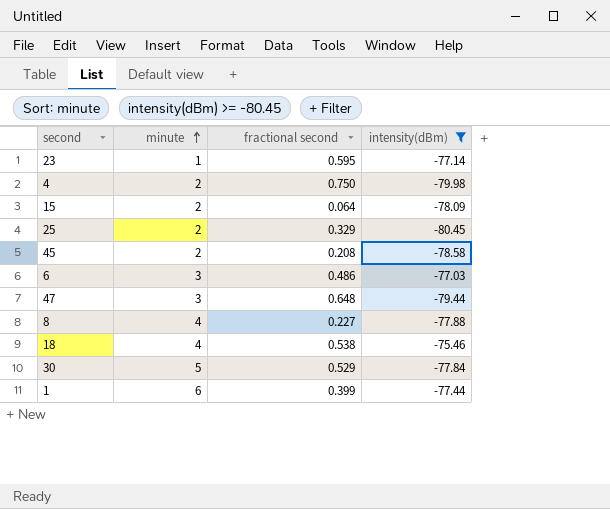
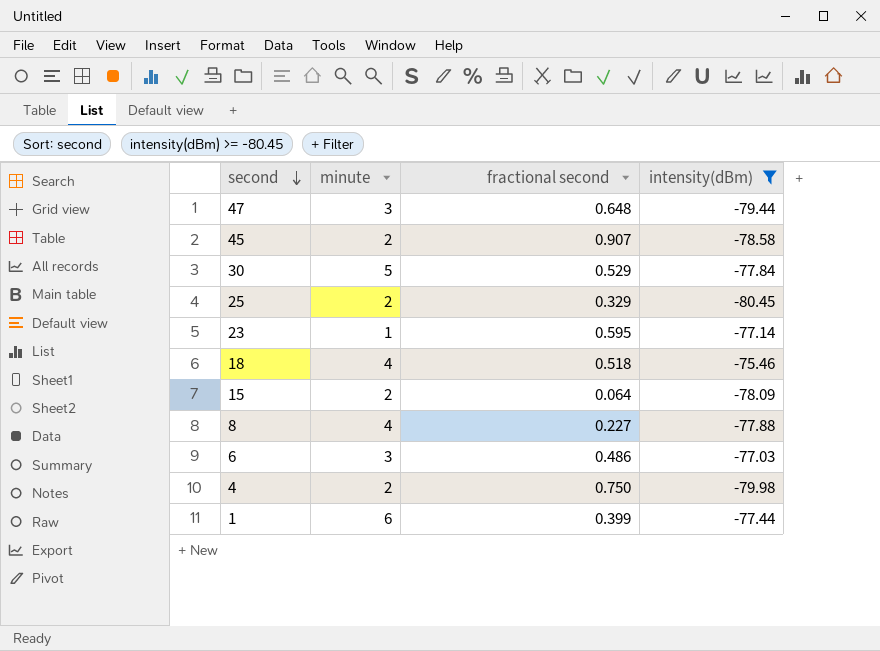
row order: minute ascending -> second descending
45 | fractional second: 0.208 -> 0.907
18 | fractional second: 0.538 -> 0.518

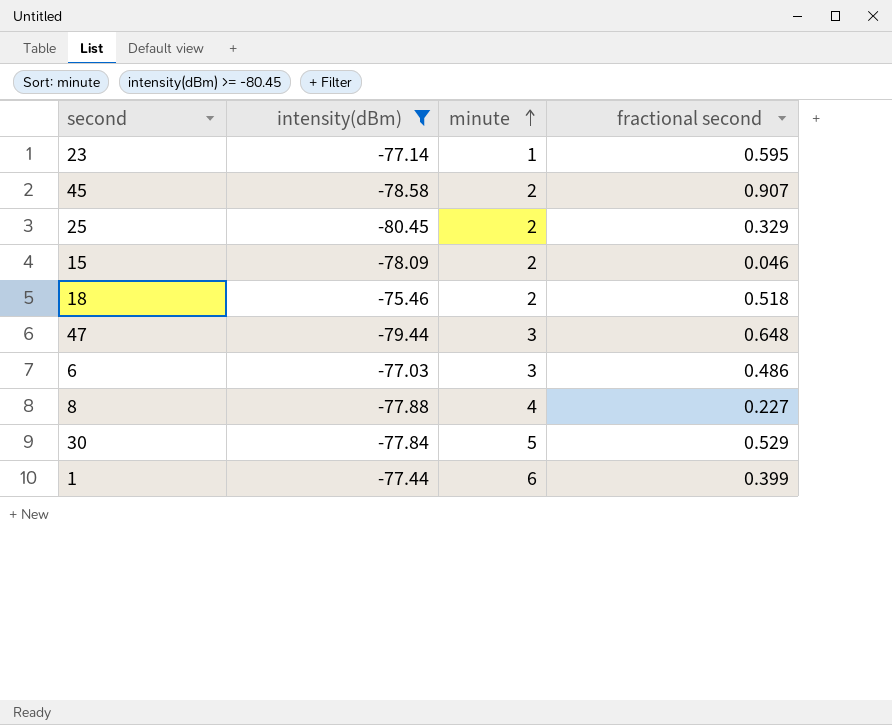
row order: second descending -> minute ascending
column intensity(dBm) | position: 4 -> 2
row 4: 2 | 0.750 | -79.98 -> none
15 | fractional second: 0.064 -> 0.046
18 | minute: 4 -> 2

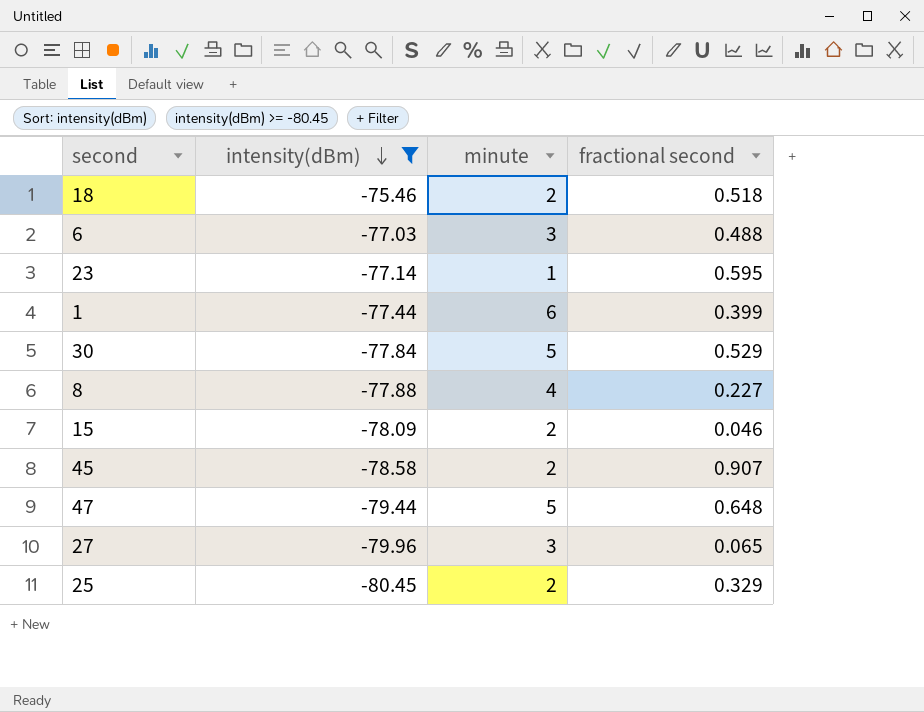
row order: minute ascending -> intensity(dBm) descending
6 | fractional second: 0.486 -> 0.488
47 | minute: 3 -> 5
row 27: none -> -79.96 | 3 | 0.065

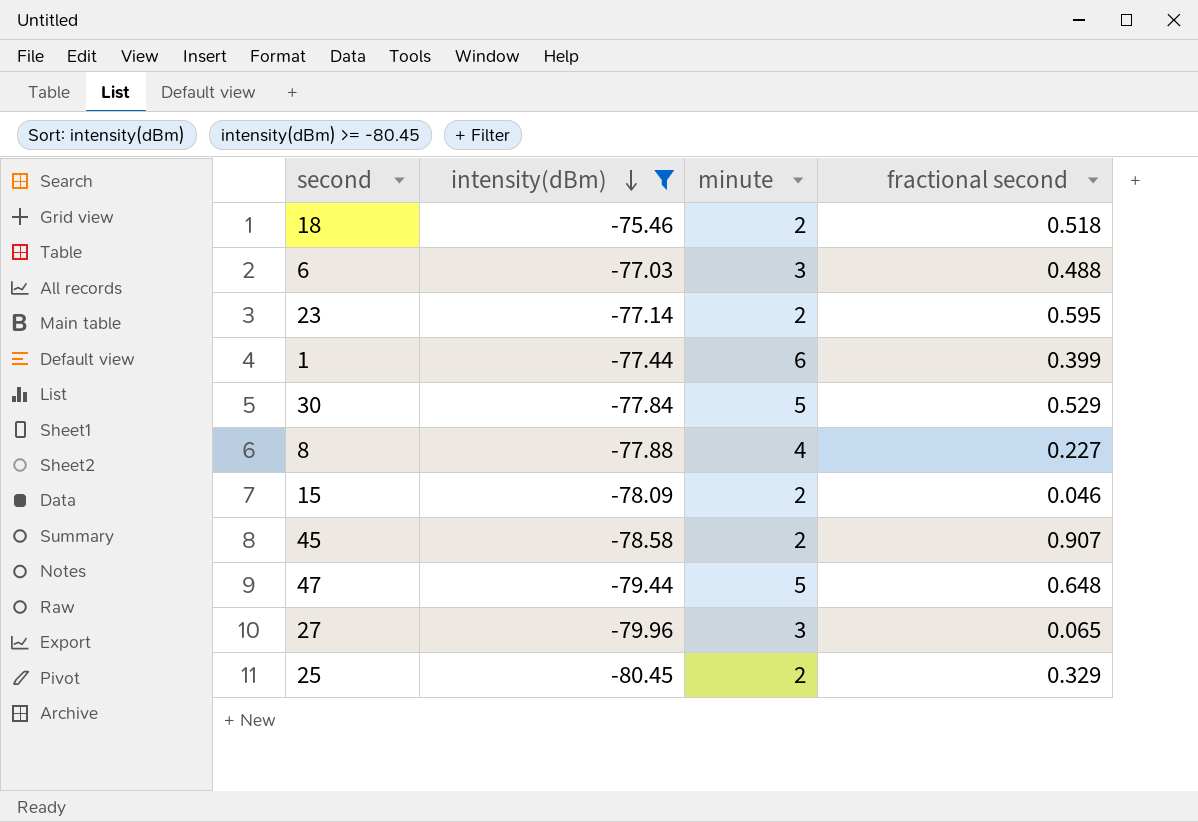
23 | minute: 1 -> 2

